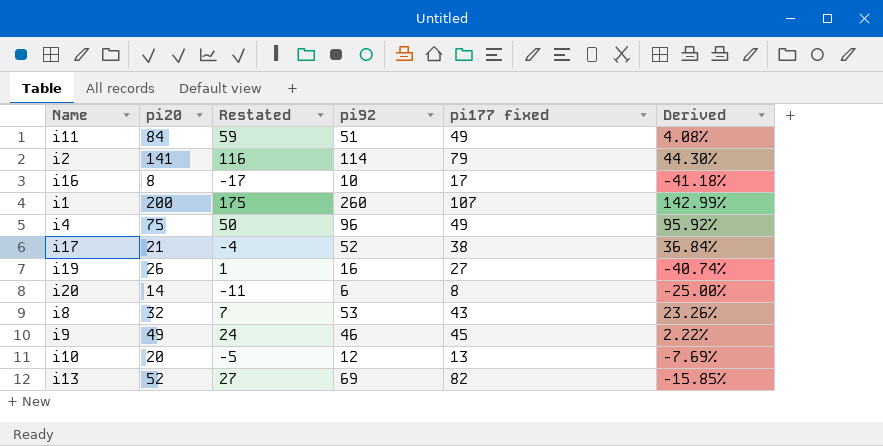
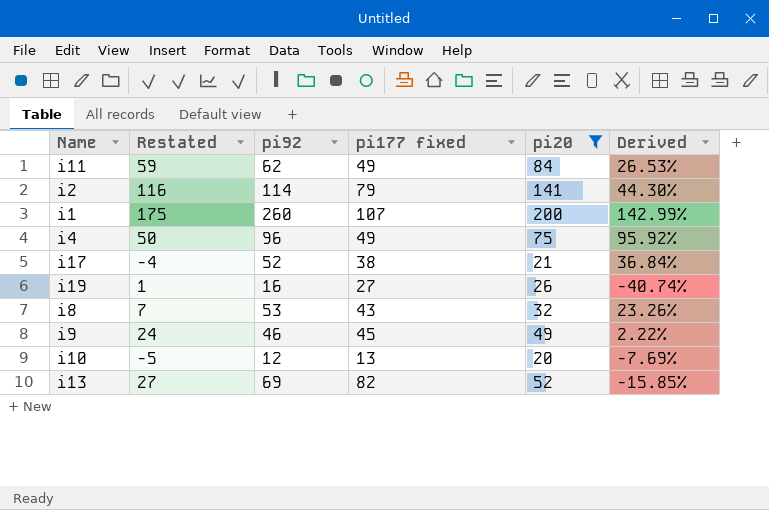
filter: none -> pi20 >= 20
column pi20 | position: 2 -> 5
i11 | pi92: 51 -> 62
i11 | Derived: 4.08% -> 26.53%

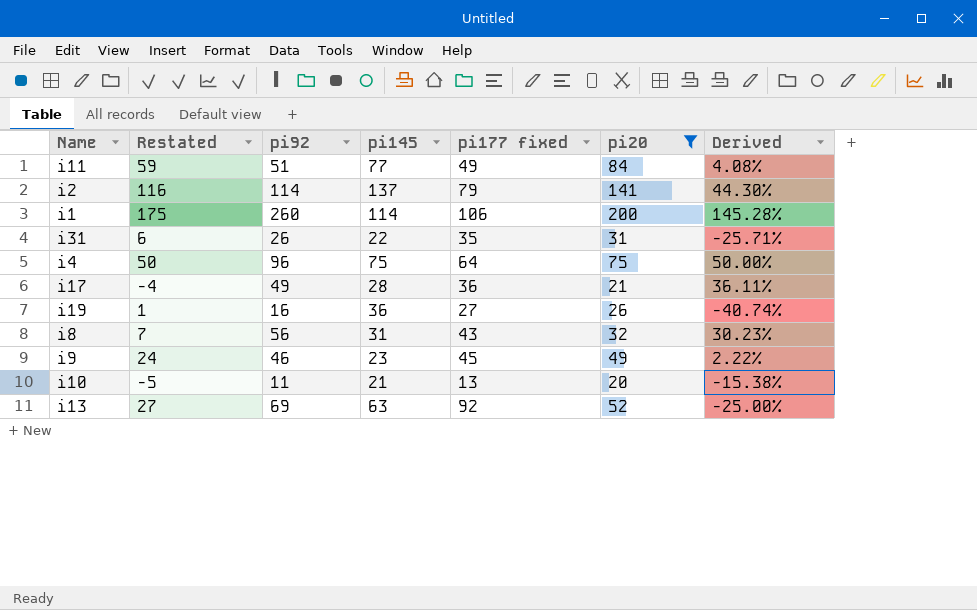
column pi145 | position: none -> 4
i11 | pi92: 62 -> 51
i11 | Derived: 26.53% -> 4.08%
i1 | pi177 fixed: 107 -> 106
i1 | Derived: 142.99% -> 145.28%
row i31: none -> 6 | 26 | 22 | 35 | 31 | -25.71%
i4 | pi177 fixed: 49 -> 64
i4 | Derived: 95.92% -> 50.00%
i17 | pi92: 52 -> 49
i17 | pi177 fixed: 38 -> 36
i17 | Derived: 36.84% -> 36.11%
i8 | pi92: 53 -> 56
i8 | Derived: 23.26% -> 30.23%
i10 | pi92: 12 -> 11
i10 | Derived: -7.69% -> -15.38%
i13 | pi177 fixed: 82 -> 92
i13 | Derived: -15.85% -> -25.00%

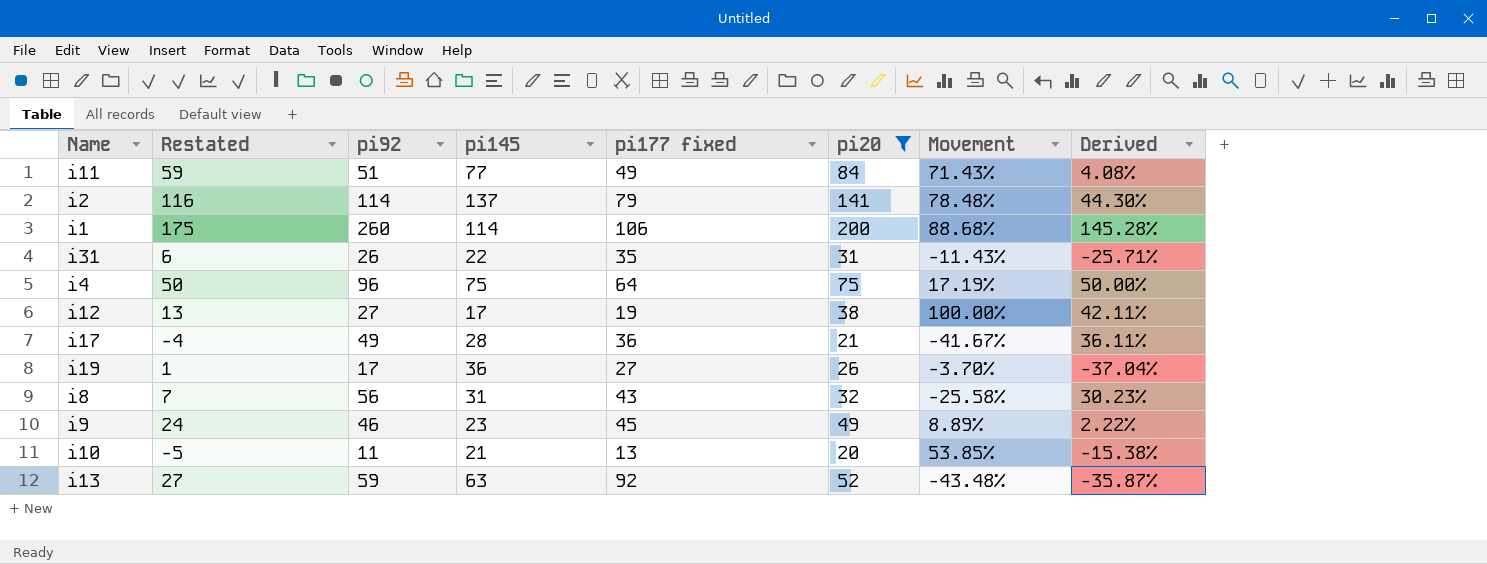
column Movement | formula: none -> ([pi20] - [pi177 fixed]) / [pi177 fixed]
row i12: none -> 13 | 27 | 17 | 19 | 38 | 100.00% | 42.11%
i19 | pi92: 16 -> 17
i19 | Derived: -40.74% -> -37.04%
i13 | pi92: 69 -> 59
i13 | Derived: -25.00% -> -35.87%

